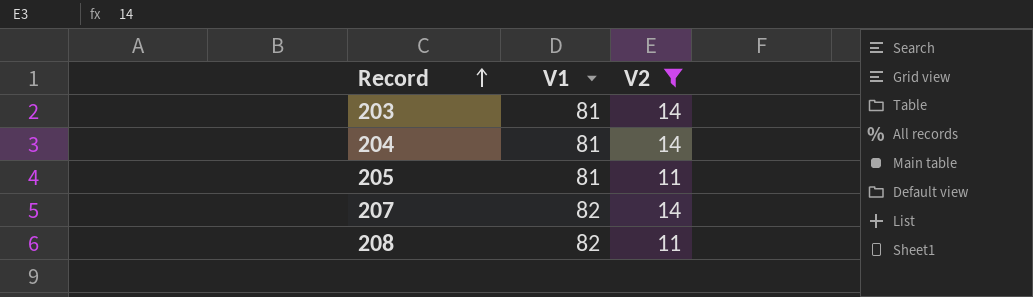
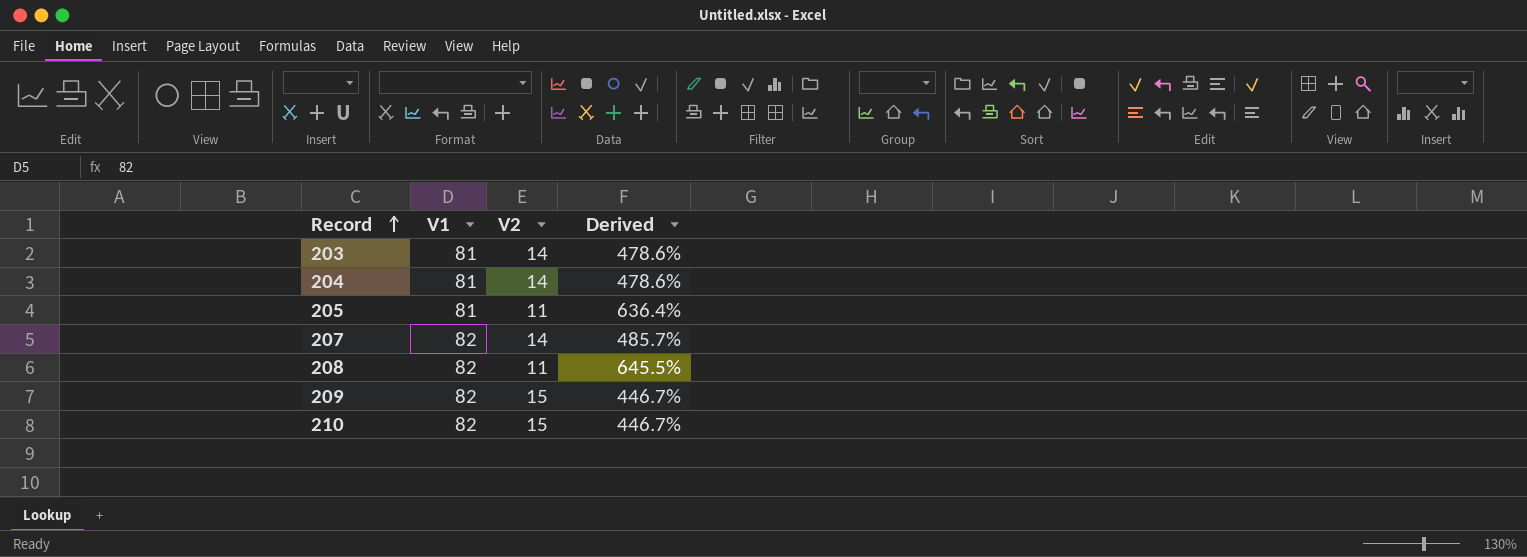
filter: V2 != 15 -> none
column Derived | formula: none -> ([V1] - [V2]) / [V2]

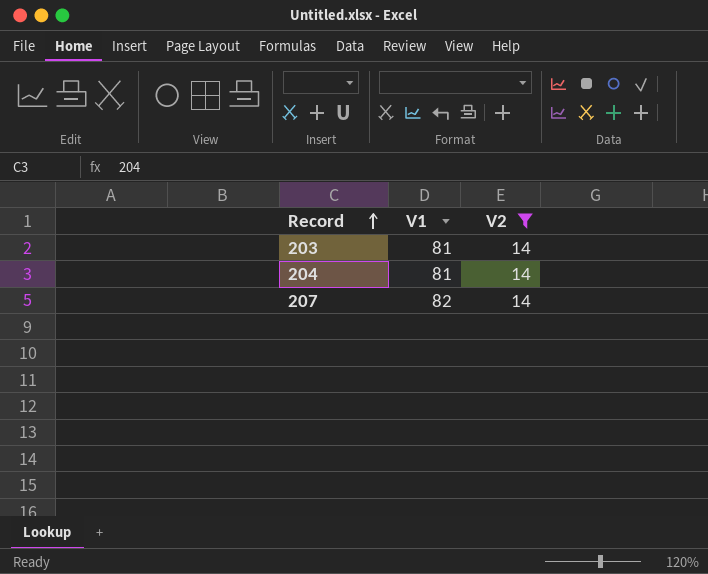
filter: none -> V2 = 14
column Derived | formula: ([V1] - [V2]) / [V2] -> none

